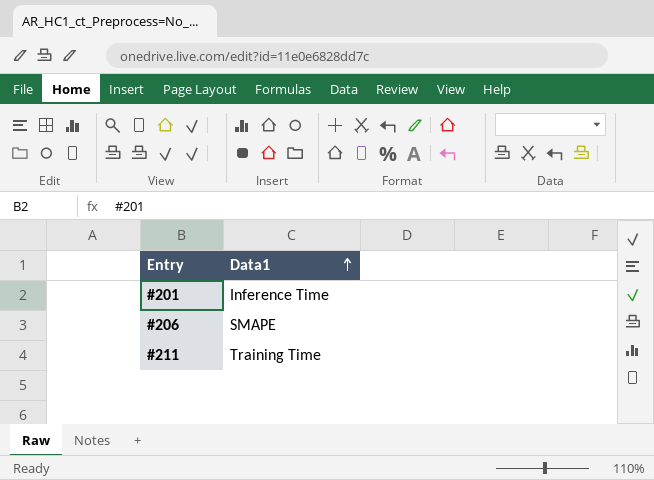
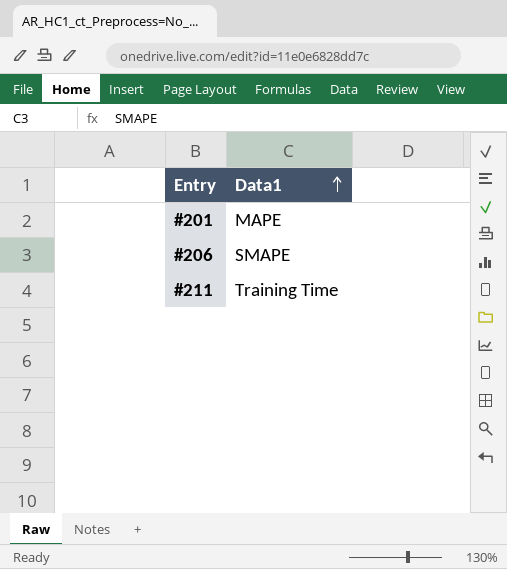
#201 | Data1: Inference Time -> MAPE

